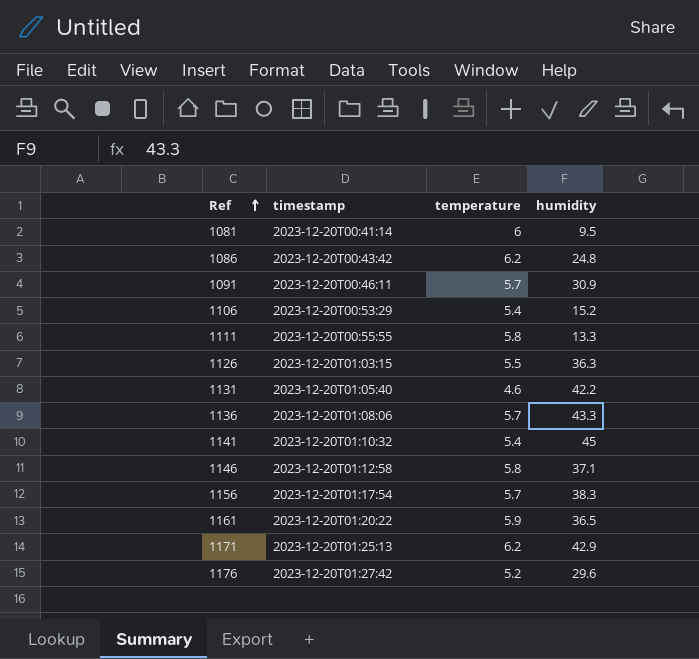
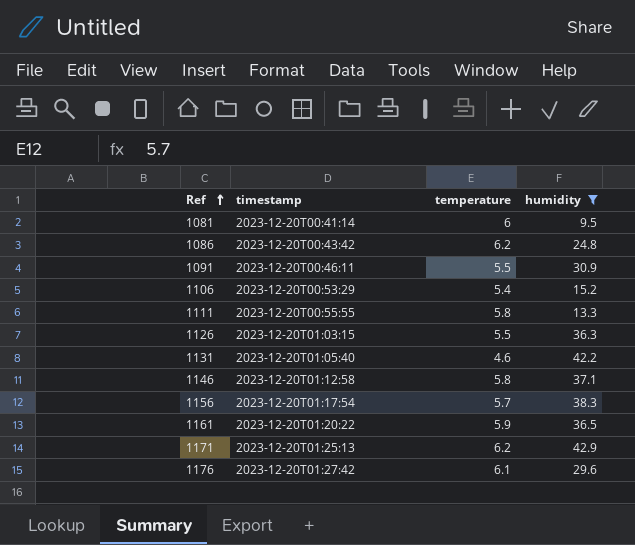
filter: none -> humidity <= 42.9
1091 | temperature: 5.7 -> 5.5
1176 | temperature: 5.2 -> 6.1

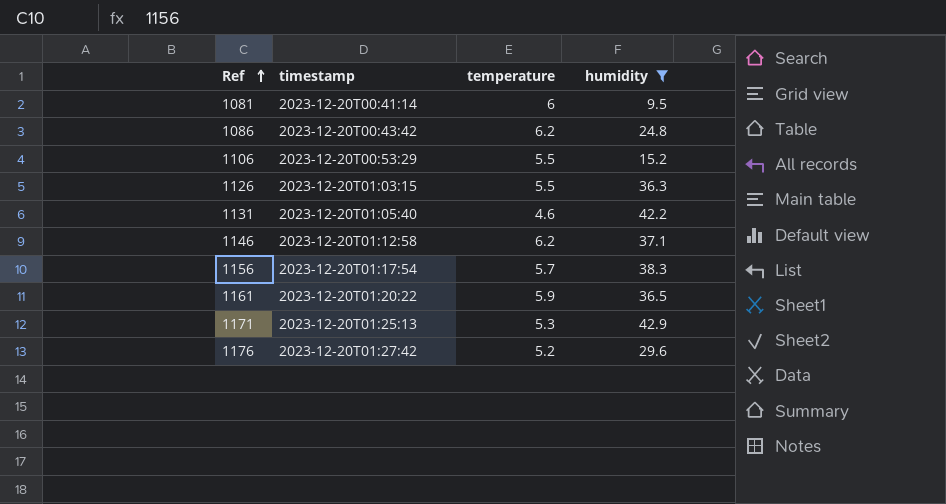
row 1091: 2023-12-20T00:46:11 | 5.5 | 30.9 -> none
row 1111: 2023-12-20T00:55:55 | 5.8 | 13.3 -> none
1106 | temperature: 5.4 -> 5.5
1146 | temperature: 5.8 -> 6.2
1171 | temperature: 6.2 -> 5.3
1176 | temperature: 6.1 -> 5.2

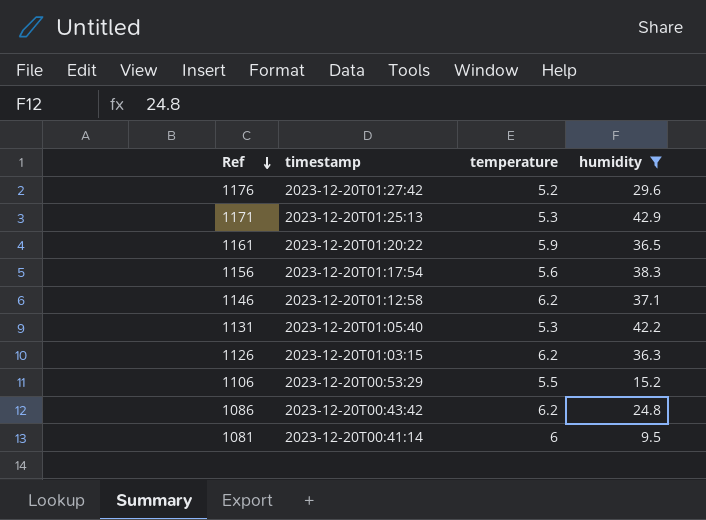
row order: Ref ascending -> Ref descending
1156 | temperature: 5.7 -> 5.6
1131 | temperature: 4.6 -> 5.3
1126 | temperature: 5.5 -> 6.2

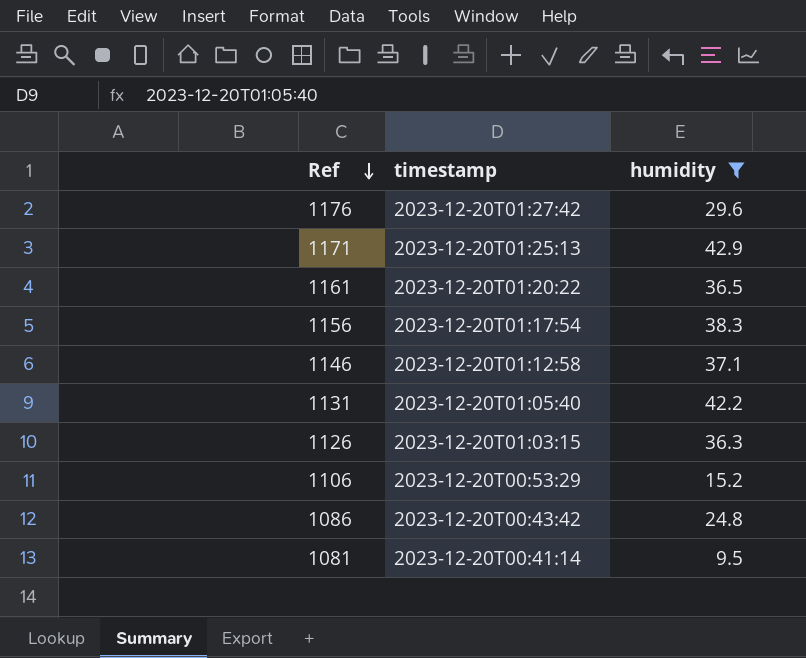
column temperature | position: 3 -> none

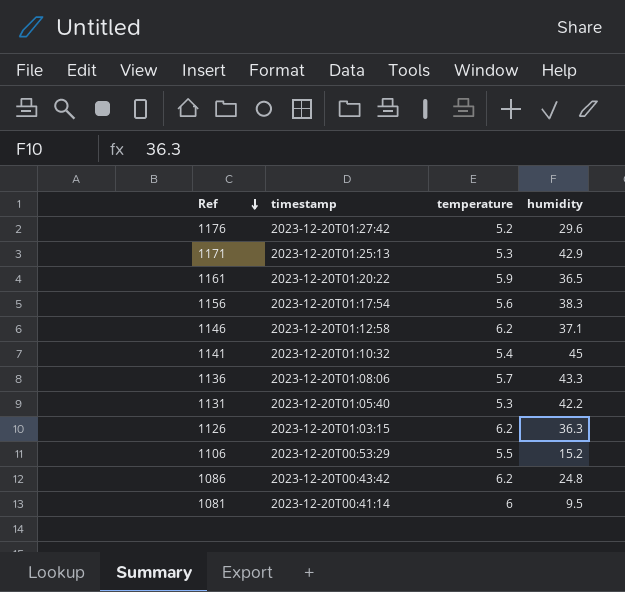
filter: humidity <= 42.9 -> none
column temperature | position: none -> 3

